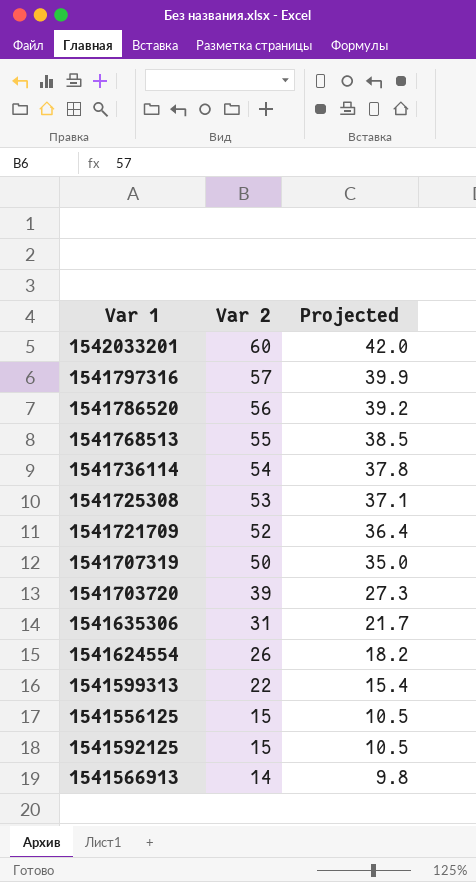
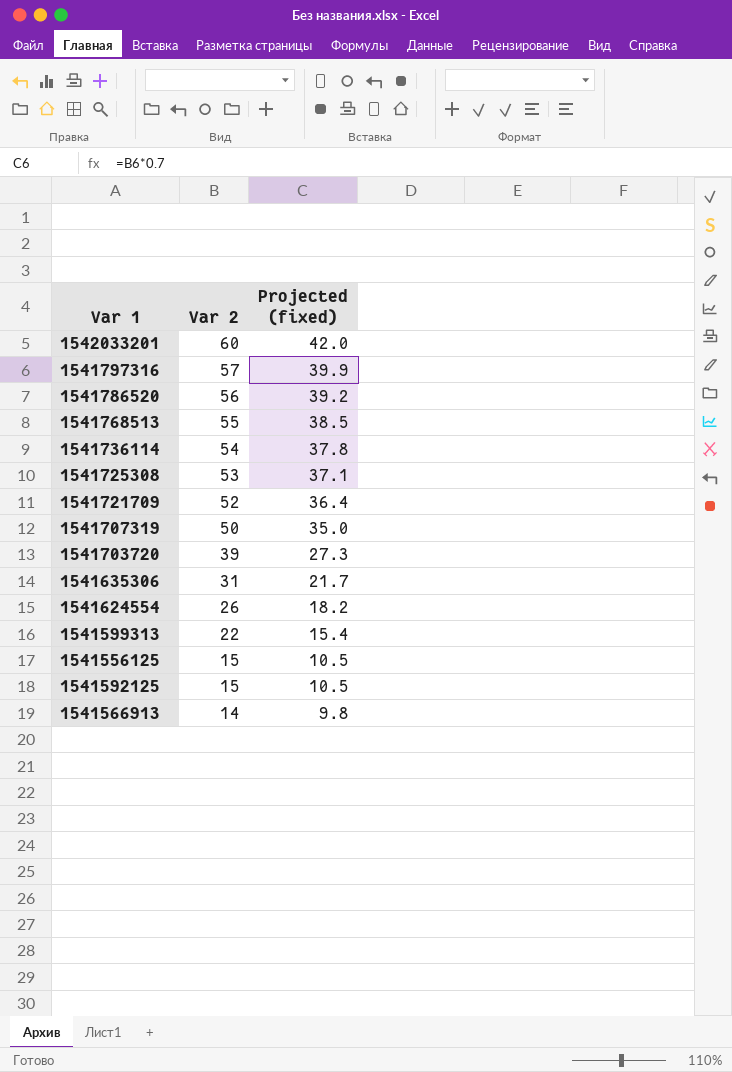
column name: Projected -> Projected (fixed)

